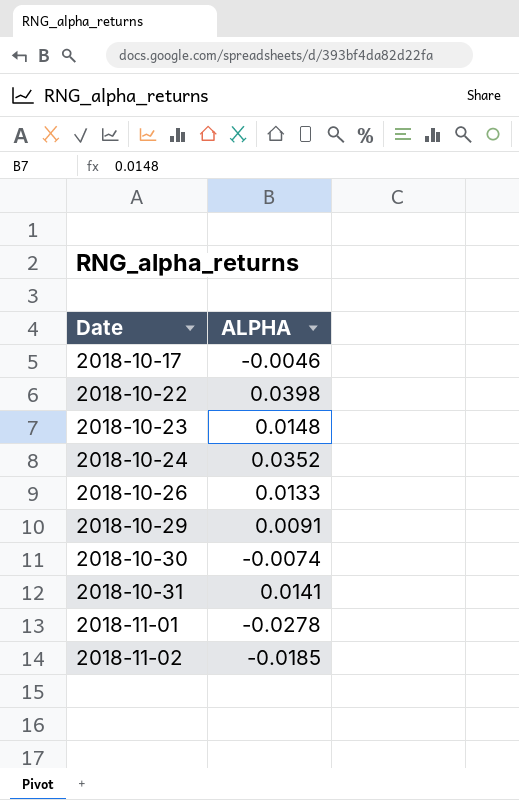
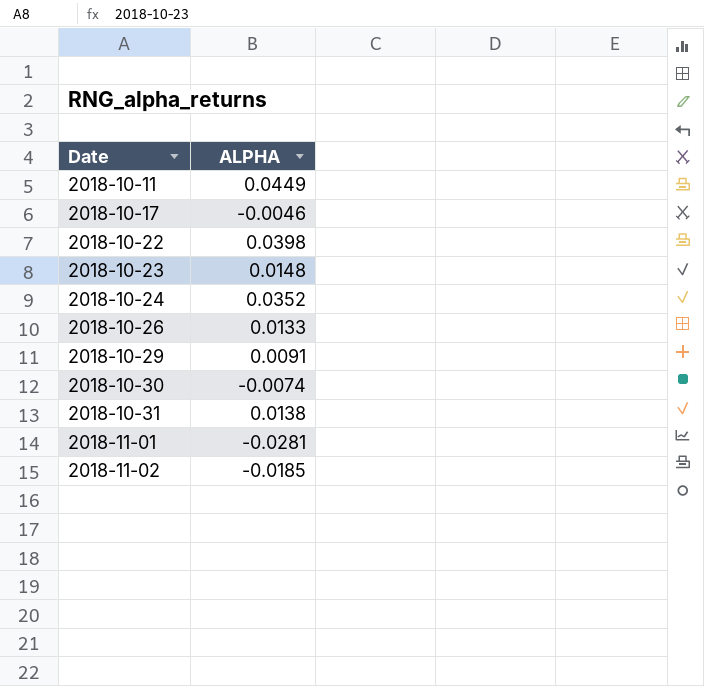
row 2018-10-11: none -> 0.0449
2018-10-31 | ALPHA: 0.0141 -> 0.0138
2018-11-01 | ALPHA: -0.0278 -> -0.0281

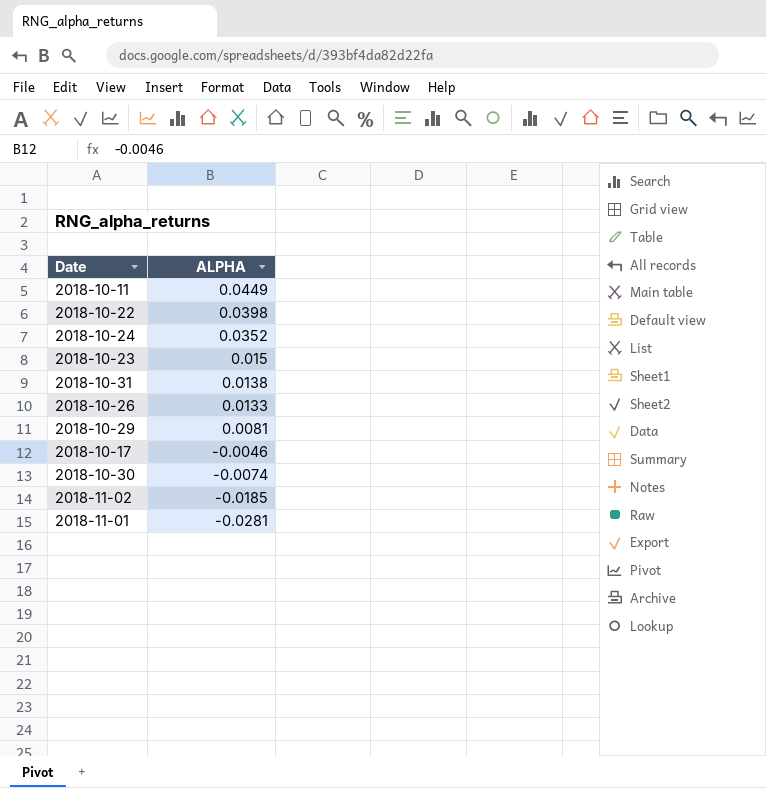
row order: Date ascending -> ALPHA descending
2018-10-23 | ALPHA: 0.0148 -> 0.015
2018-10-29 | ALPHA: 0.0091 -> 0.0081

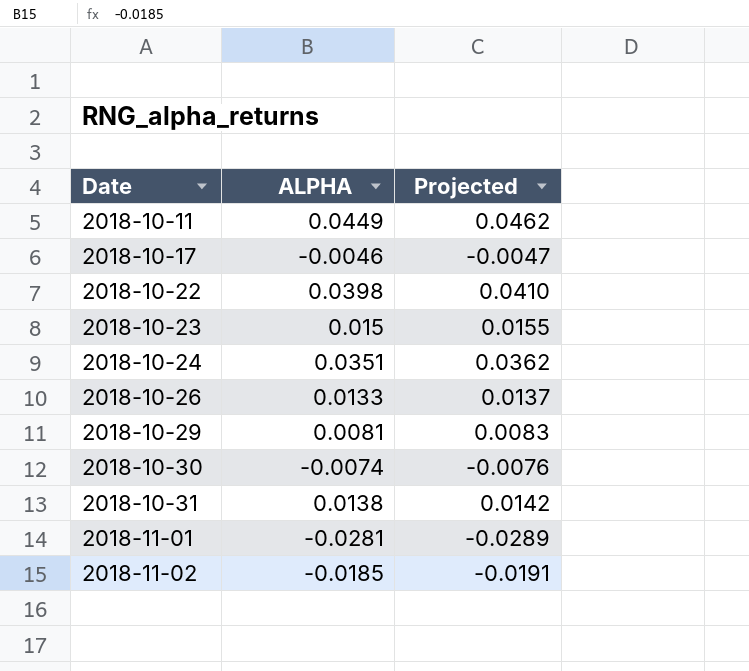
row order: ALPHA descending -> Date ascending
column Projected | formula: none -> [ALPHA] * 1.03
2018-10-24 | ALPHA: 0.0352 -> 0.0351

